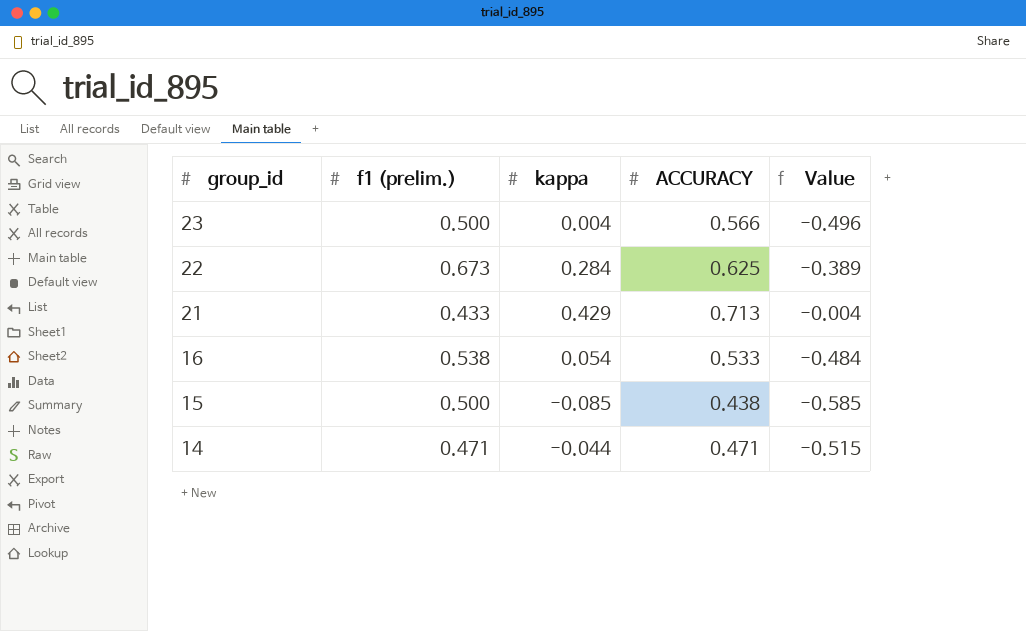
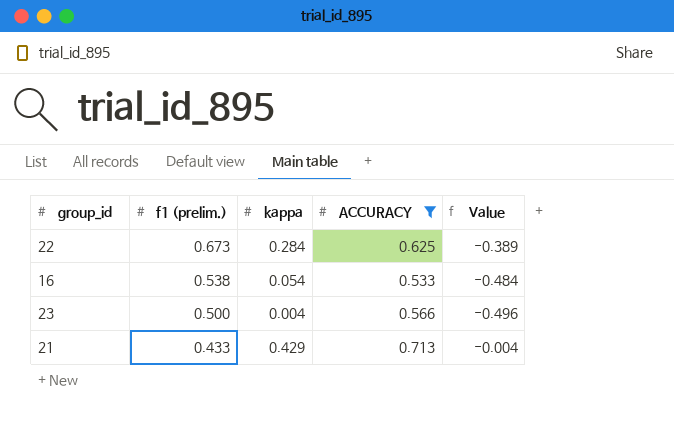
filter: none -> ACCURACY >= 0.533
row order: group_id descending -> f1 (prelim.) descending

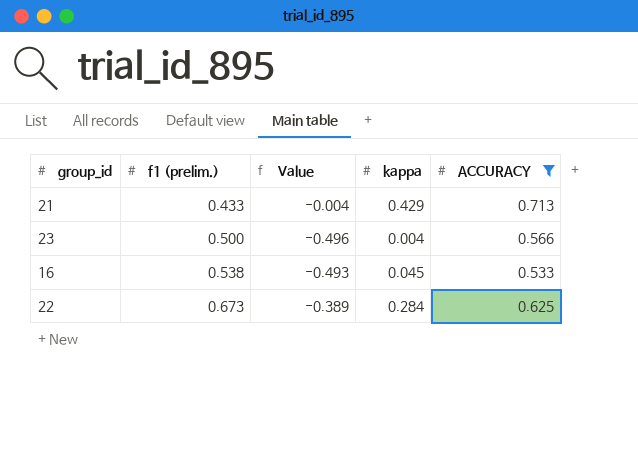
row order: f1 (prelim.) descending -> f1 (prelim.) ascending
column Value | position: 5 -> 3
16 | Value: -0.484 -> -0.493
16 | kappa: 0.054 -> 0.045

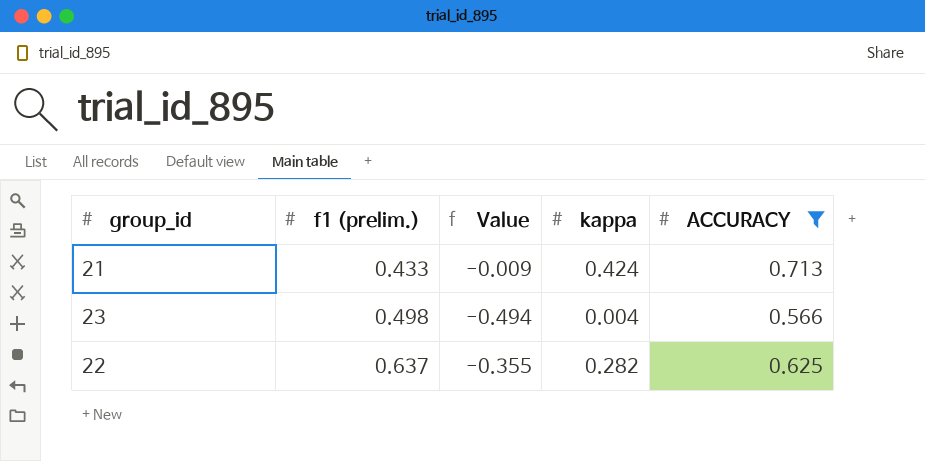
row 16: 0.538 | -0.493 | 0.045 | 0.533 -> none
21 | Value: -0.004 -> -0.009
21 | kappa: 0.429 -> 0.424
23 | f1 (prelim.): 0.500 -> 0.498
23 | Value: -0.496 -> -0.494
22 | f1 (prelim.): 0.673 -> 0.637
22 | Value: -0.389 -> -0.355
22 | kappa: 0.284 -> 0.282

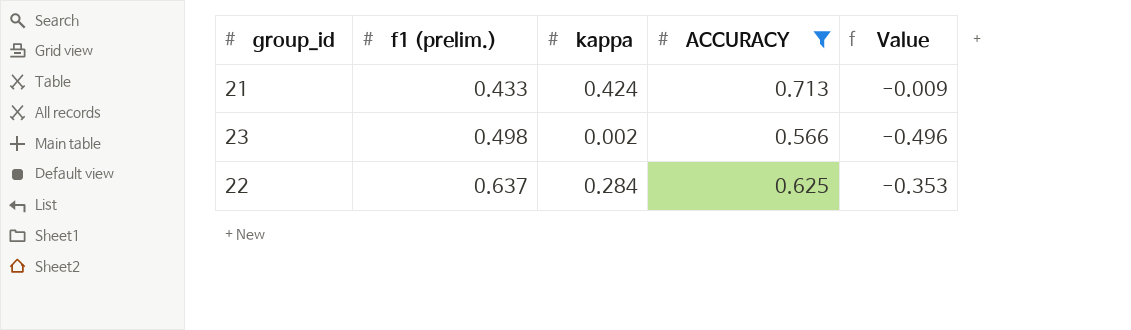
column Value | position: 3 -> 5
23 | kappa: 0.004 -> 0.002
23 | Value: -0.494 -> -0.496
22 | kappa: 0.282 -> 0.284
22 | Value: -0.355 -> -0.353

